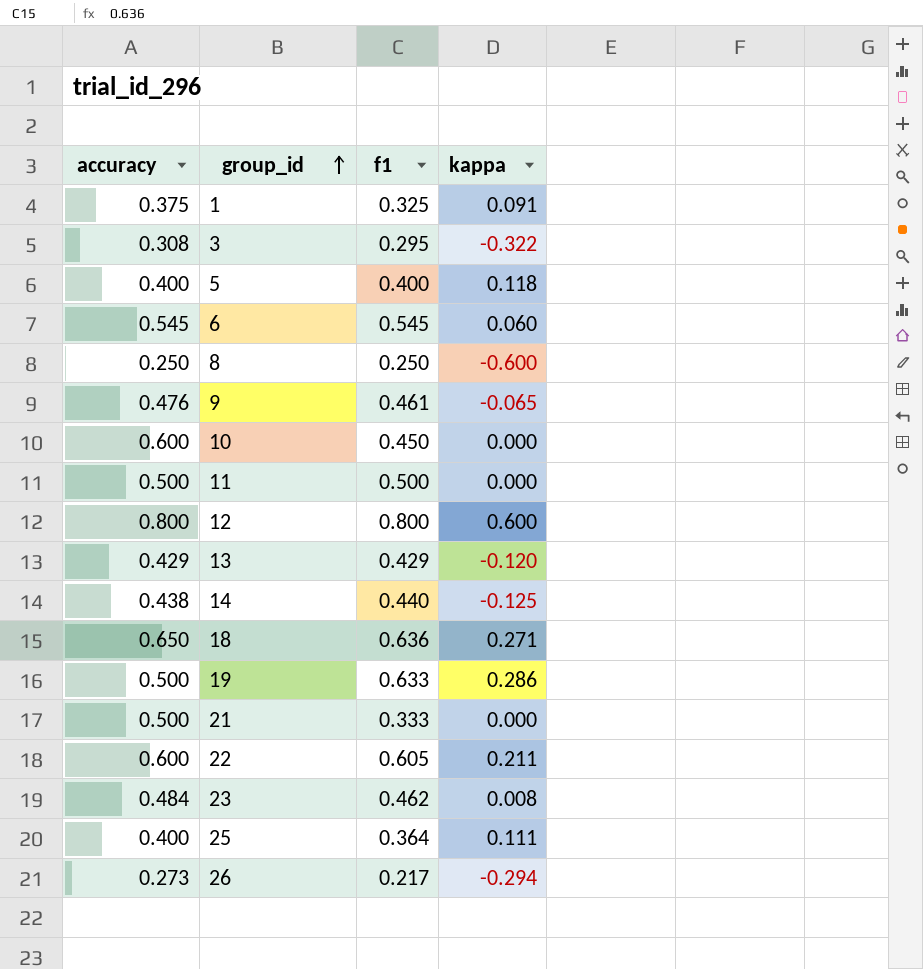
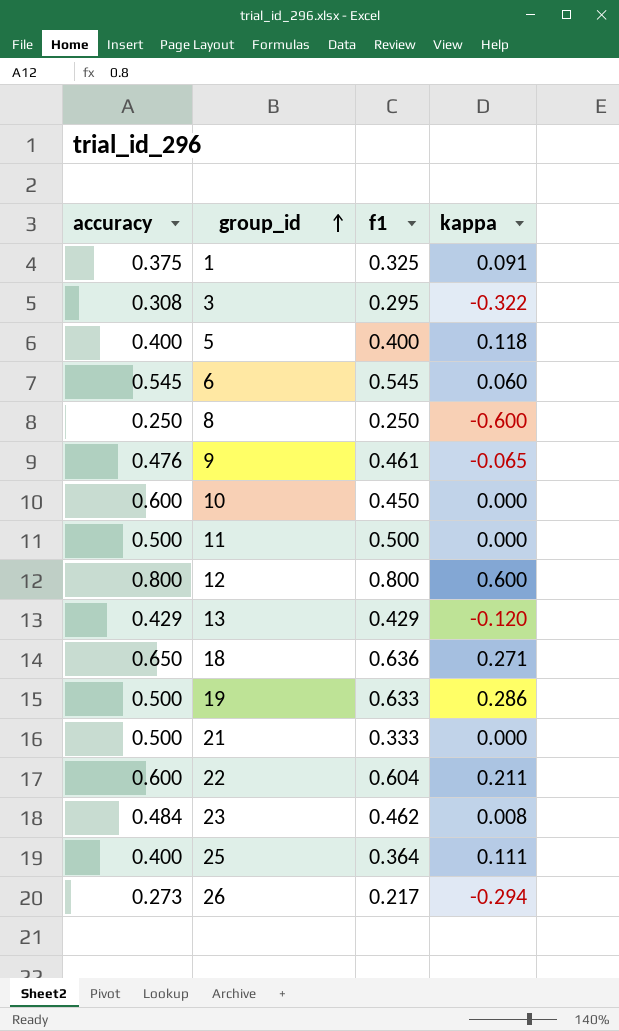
row 14: 0.438 | 0.440 | -0.125 -> none
22 | f1: 0.605 -> 0.604

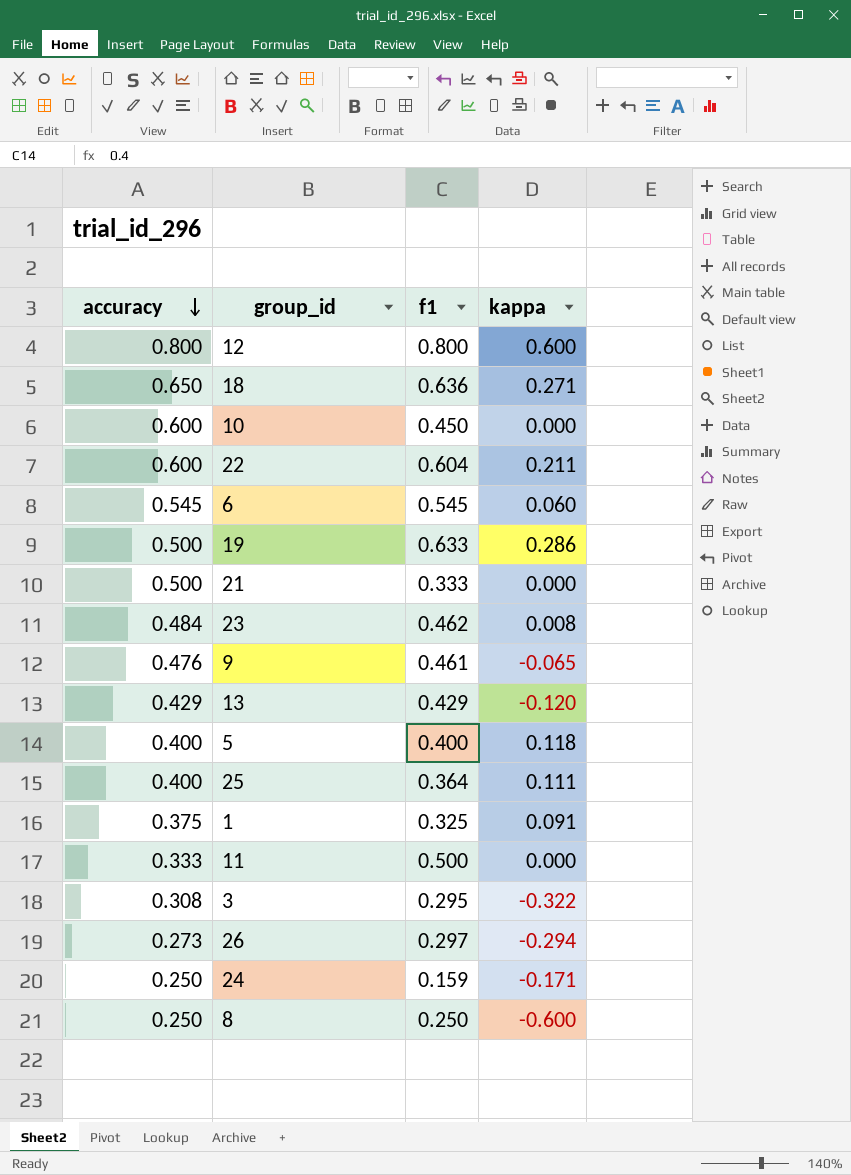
row order: group_id ascending -> accuracy descending
11 | accuracy: 0.500 -> 0.333
26 | f1: 0.217 -> 0.297
row 24: none -> 0.250 | 0.159 | -0.171

